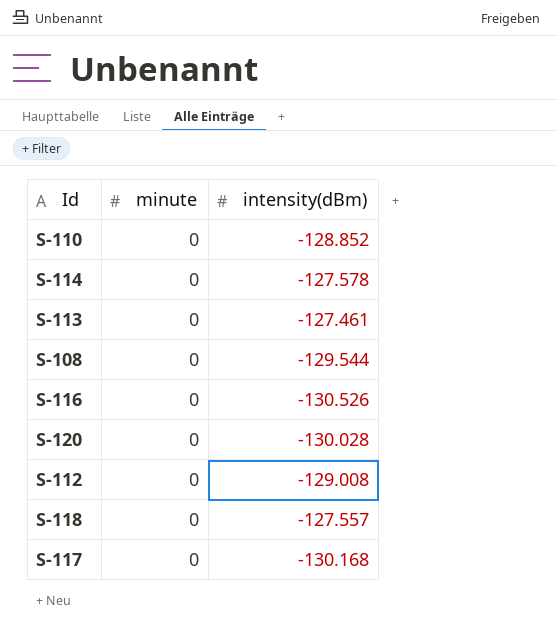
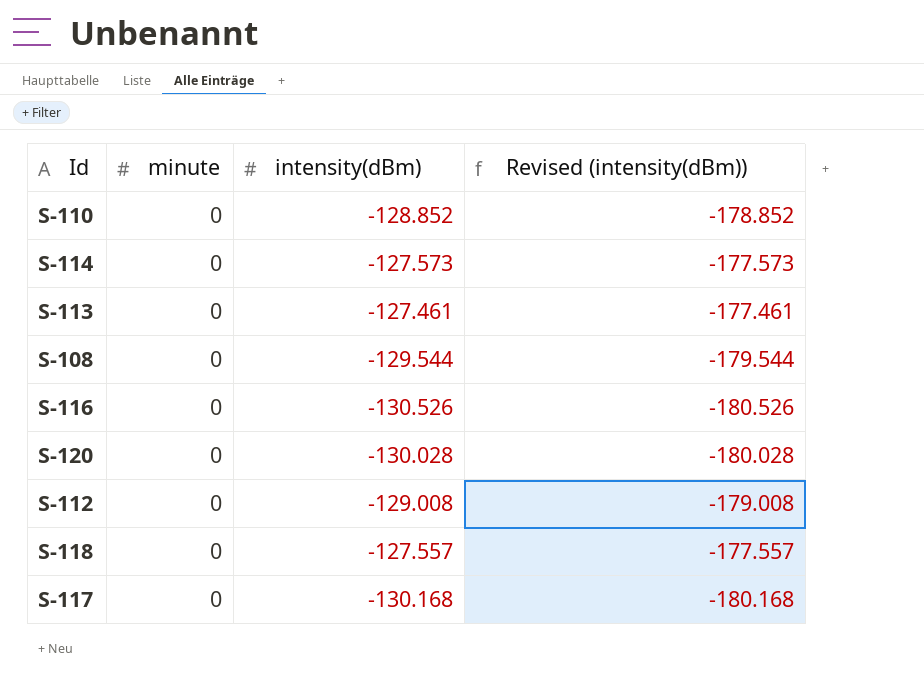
column Revised (intensity(dBm)) | formula: none -> [intensity(dBm)] - 50
S-114 | intensity(dBm): -127.578 -> -127.573

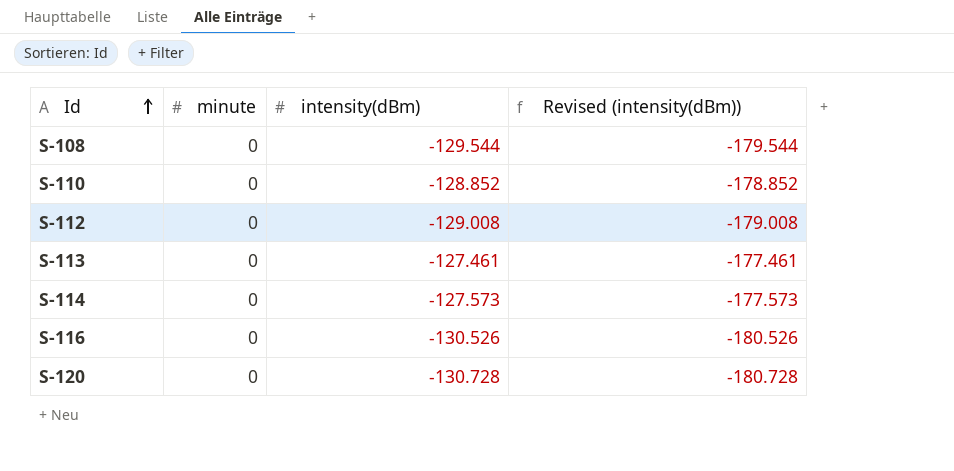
row order: none -> Id ascending
row S-118: 0 | -127.557 | -177.557 -> none
row S-117: 0 | -130.168 | -180.168 -> none
S-120 | intensity(dBm): -130.028 -> -130.728
S-120 | Revised (intensity(dBm)): -180.028 -> -180.728

